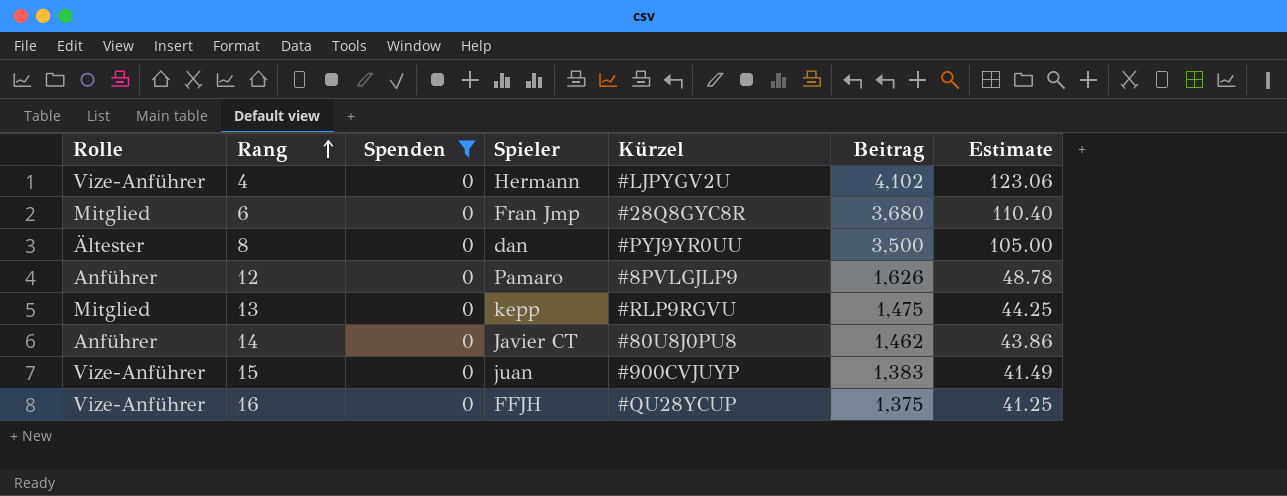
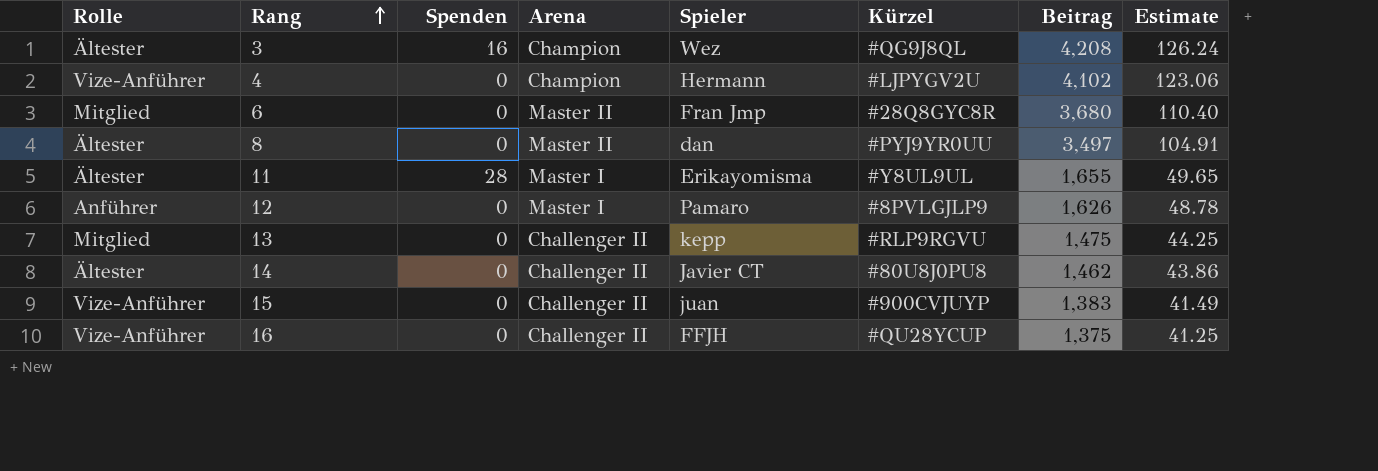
filter: Spenden = 0 -> none
column Arena | position: none -> 4
8 | Beitrag: 3,500 -> 3,497
8 | Estimate: 105.00 -> 104.91
14 | Rolle: Anführer -> Ältester

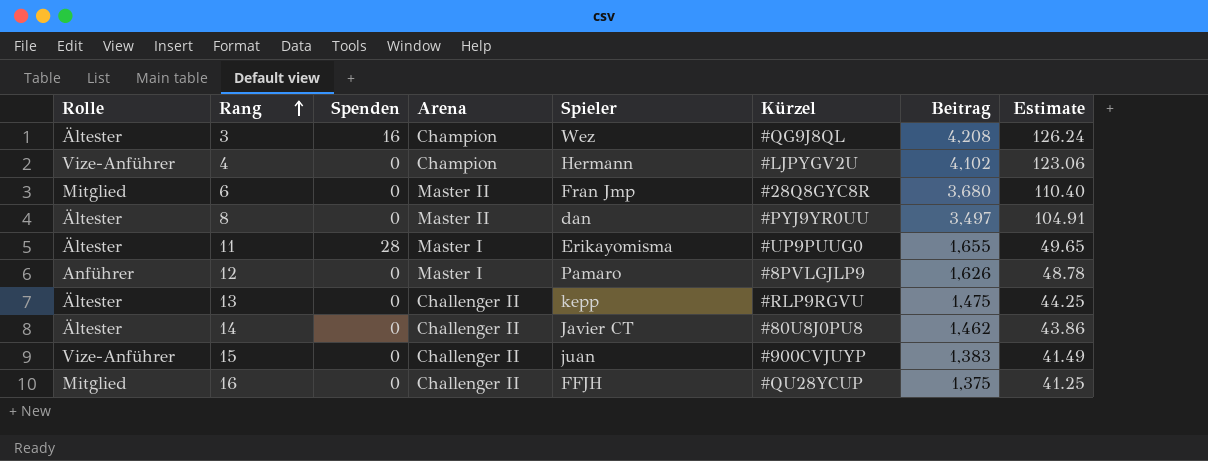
11 | Kürzel: #Y8UL9UL -> #UP9PUUG0
13 | Rolle: Mitglied -> Ältester
16 | Rolle: Vize-Anführer -> Mitglied

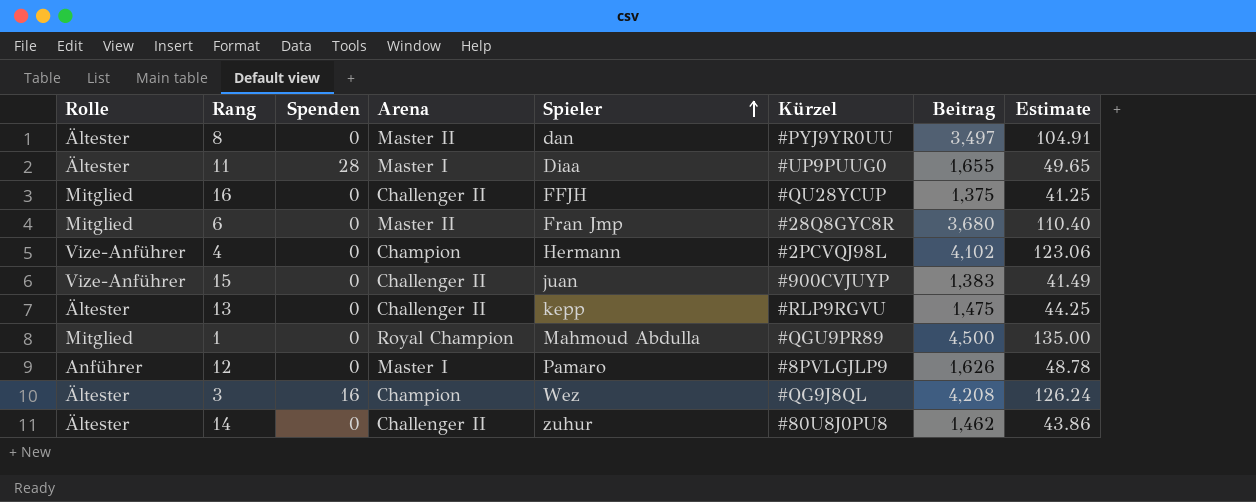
row order: Rang ascending -> Spieler ascending
11 | Spieler: Erikayomisma -> Diaa
4 | Kürzel: #LJPYGV2U -> #2PCVQJ98L
row 1: none -> Mitglied | 0 | Royal Champion | Mahmoud Abdulla | #QGU9PR89 | 4,500 | 135.00
14 | Spieler: Javier CT -> zuhur

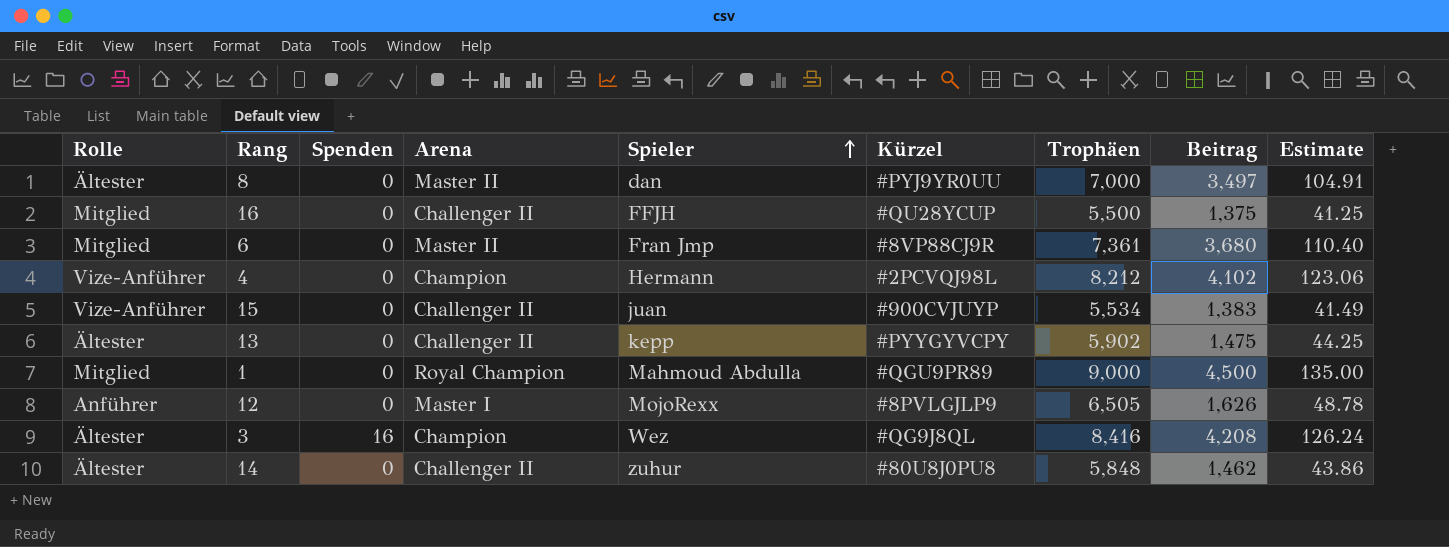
column Trophäen | position: none -> 7
row 11: Ältester | 28 | Master I | Diaa | #UP9PUUG0 | 1,655 | 49.65 -> none
6 | Kürzel: #28Q8GYC8R -> #8VP88CJ9R
13 | Kürzel: #RLP9RGVU -> #PYYGYVCPY
12 | Spieler: Pamaro -> MojoRexx

